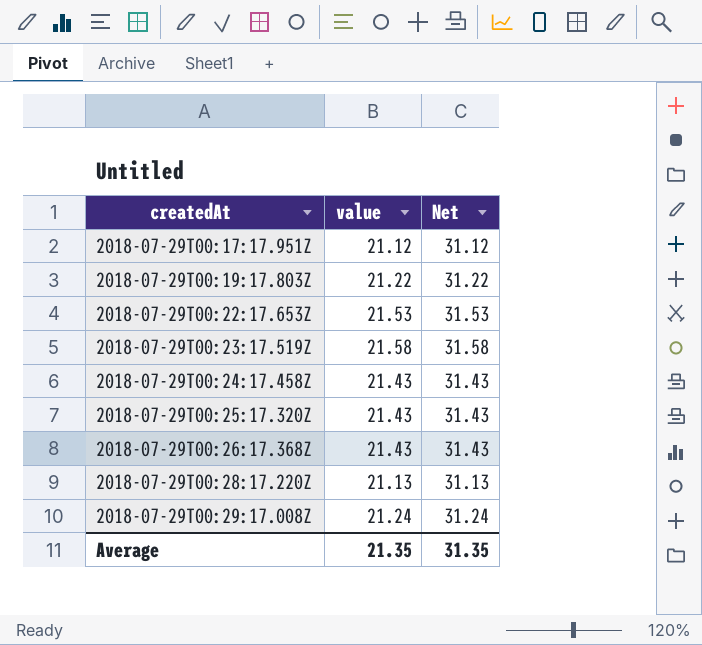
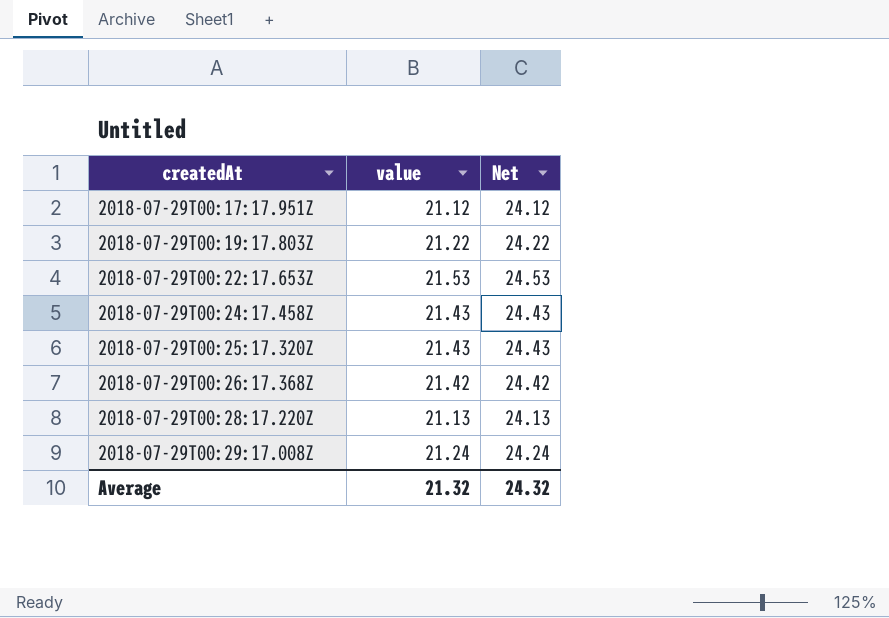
column Net | formula: [value] + 10 -> [value] + 3
row 2018-07-29T00:23:17.519Z: 21.58 | 31.58 -> none
2018-07-29T00:26:17.368Z | value: 21.43 -> 21.42
Average | value: 21.35 -> 21.32
Average | Net: 31.35 -> 24.32

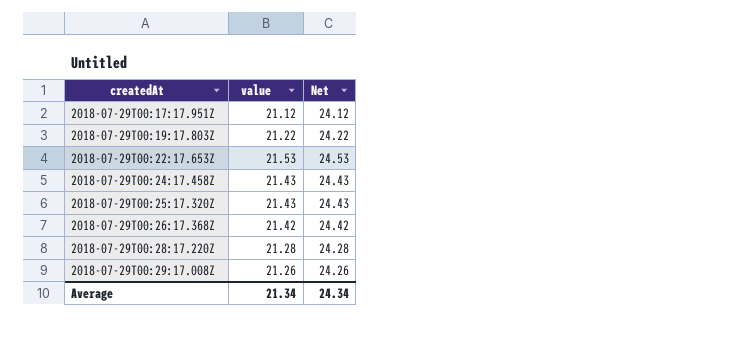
2018-07-29T00:28:17.220Z | value: 21.13 -> 21.28
2018-07-29T00:28:17.220Z | Net: 24.13 -> 24.28
2018-07-29T00:29:17.008Z | value: 21.24 -> 21.26
2018-07-29T00:29:17.008Z | Net: 24.24 -> 24.26
Average | value: 21.32 -> 21.34
Average | Net: 24.32 -> 24.34

